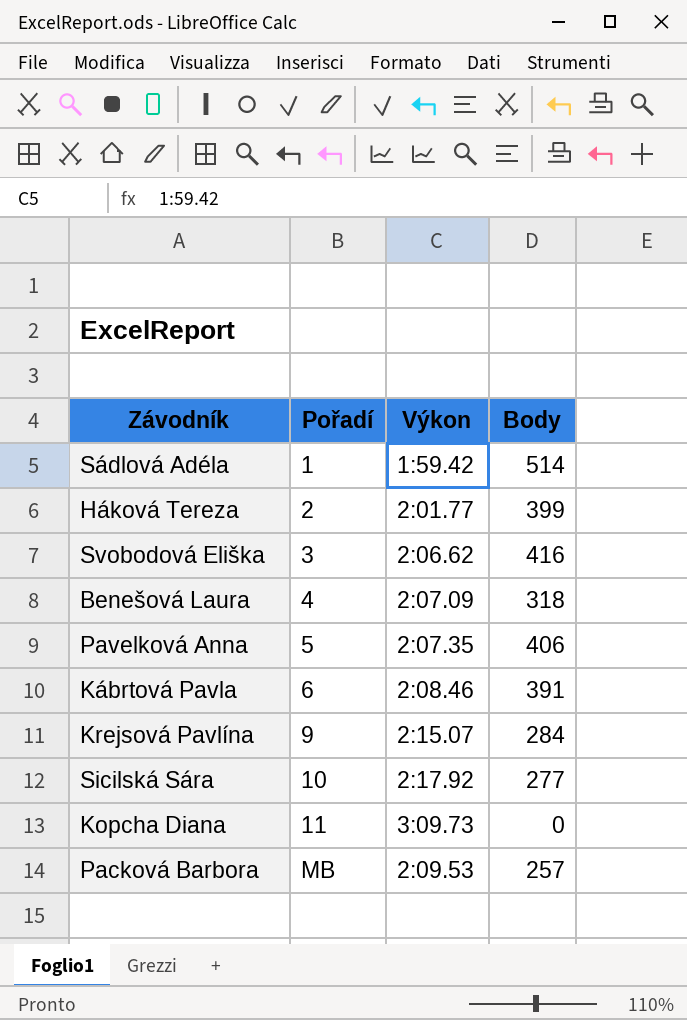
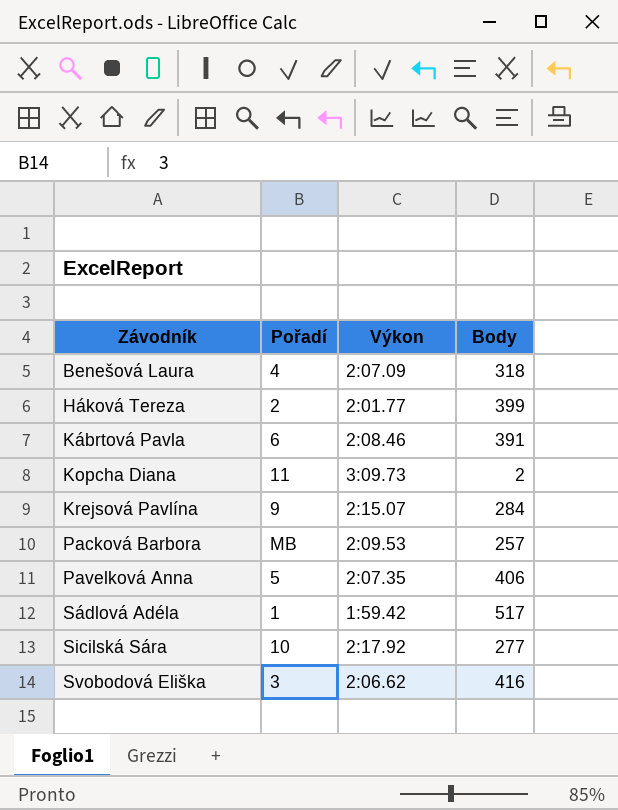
row order: Pořadí ascending -> Závodník ascending
Kopcha Diana | Body: 0 -> 2
Sádlová Adéla | Body: 514 -> 517

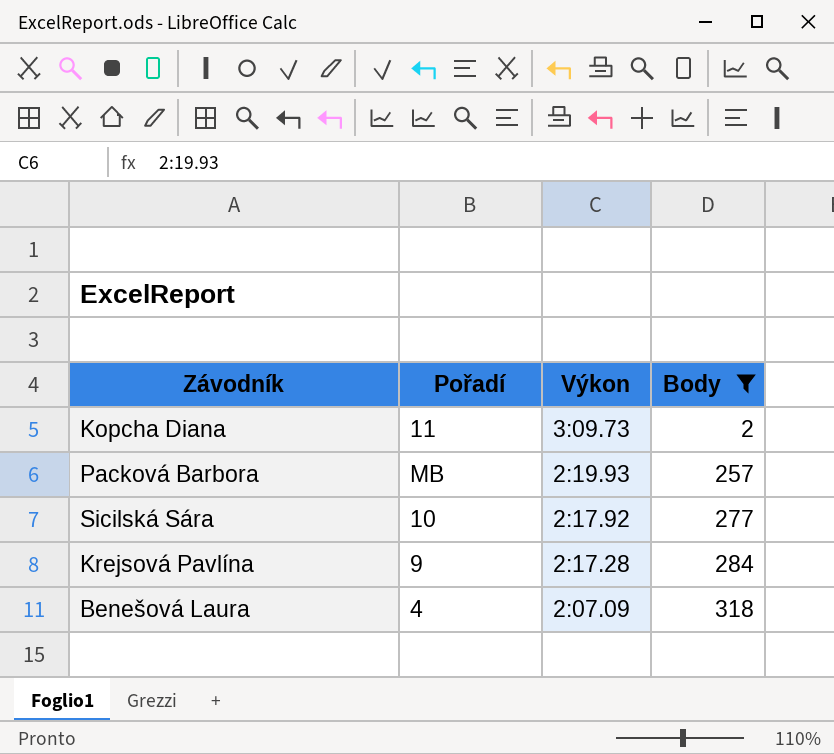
filter: none -> Body <= 318
row order: Závodník ascending -> Výkon descending
Packová Barbora | Výkon: 2:09.53 -> 2:19.93
Krejsová Pavlína | Výkon: 2:15.07 -> 2:17.28

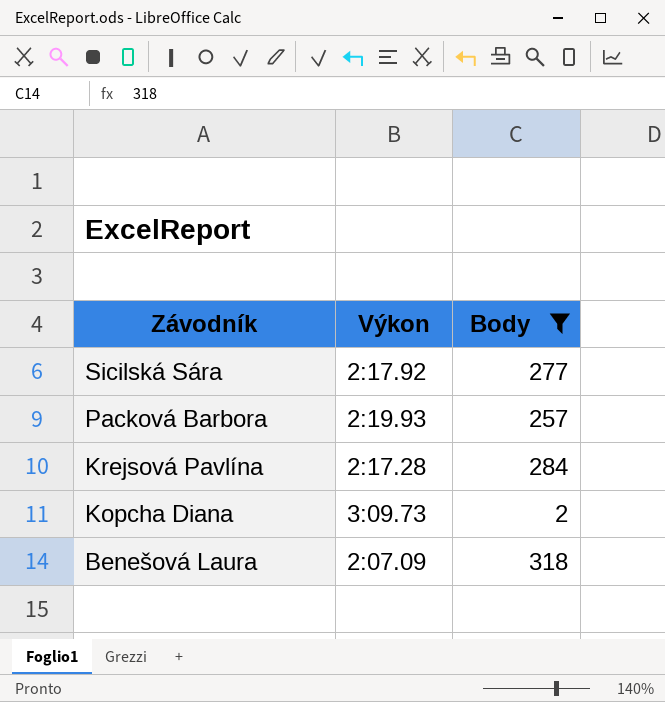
row order: Výkon descending -> Závodník descending
column Pořadí | position: 2 -> none

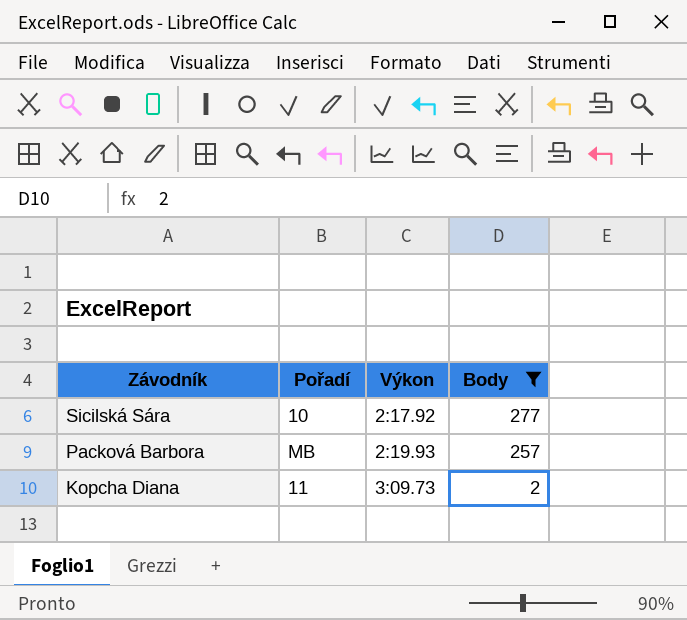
column Pořadí | position: none -> 2
row Krejsová Pavlína: 2:17.28 | 284 -> none
row Benešová Laura: 2:07.09 | 318 -> none

